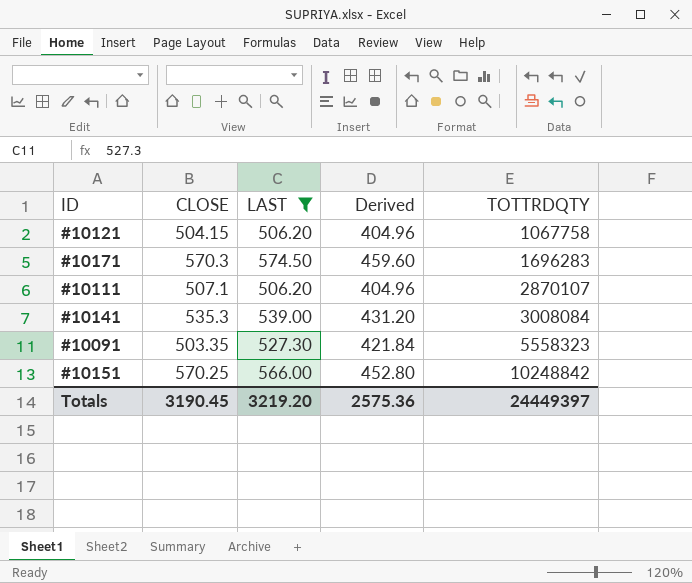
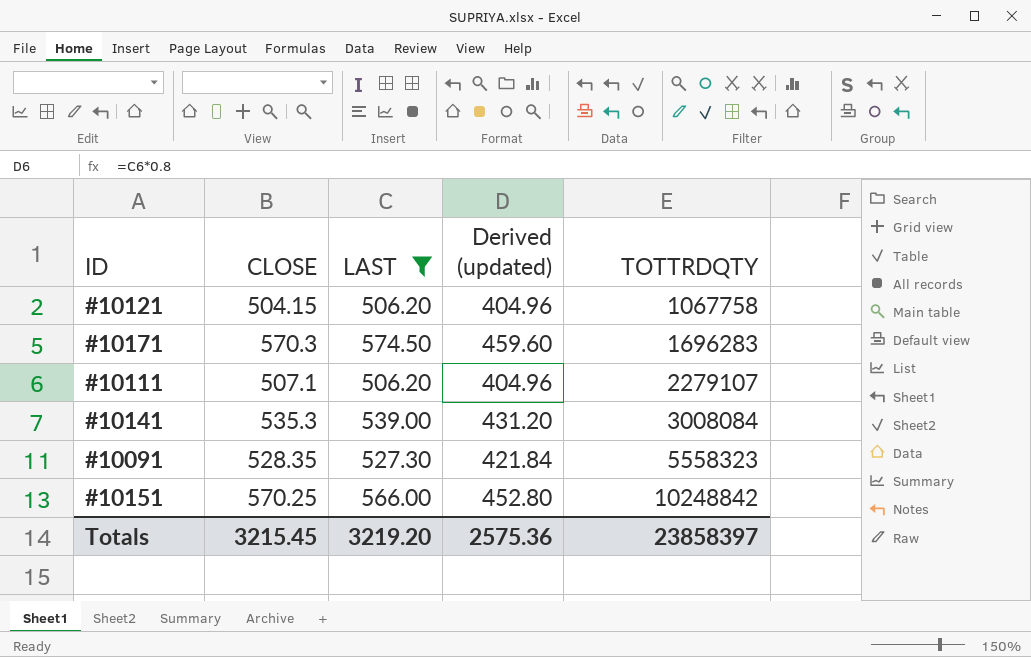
column name: Derived -> Derived (updated)
#10111 | TOTTRDQTY: 2870107 -> 2279107
#10091 | CLOSE: 503.35 -> 528.35
Totals | CLOSE: 3190.45 -> 3215.45
Totals | TOTTRDQTY: 24449397 -> 23858397

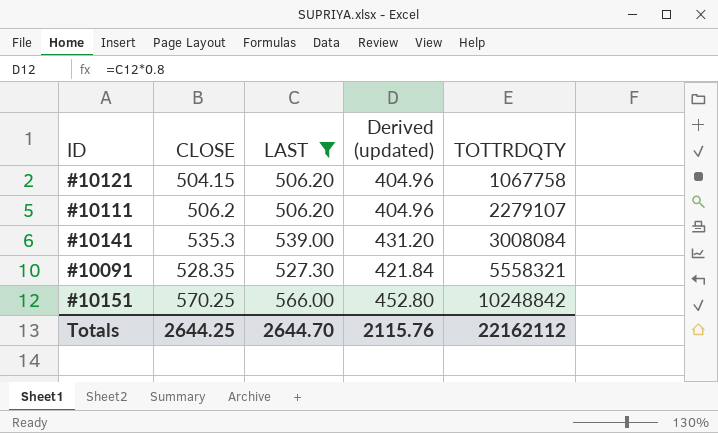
row #10171: 570.3 | 574.50 | 459.60 | 1696283 -> none
#10111 | CLOSE: 507.1 -> 506.2
#10091 | TOTTRDQTY: 5558323 -> 5558321
Totals | CLOSE: 3215.45 -> 2644.25
Totals | LAST: 3219.20 -> 2644.70
Totals | Derived (updated): 2575.36 -> 2115.76
Totals | TOTTRDQTY: 23858397 -> 22162112

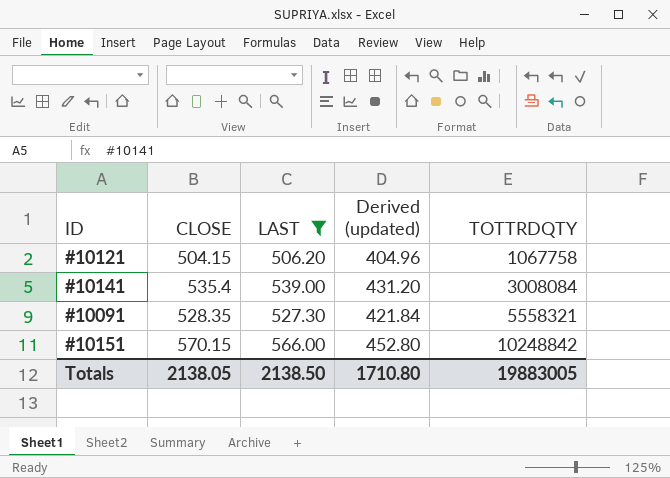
row #10111: 506.2 | 506.20 | 404.96 | 2279107 -> none
#10141 | CLOSE: 535.3 -> 535.4
#10151 | CLOSE: 570.25 -> 570.15
Totals | CLOSE: 2644.25 -> 2138.05
Totals | LAST: 2644.70 -> 2138.50
Totals | Derived (updated): 2115.76 -> 1710.80
Totals | TOTTRDQTY: 22162112 -> 19883005

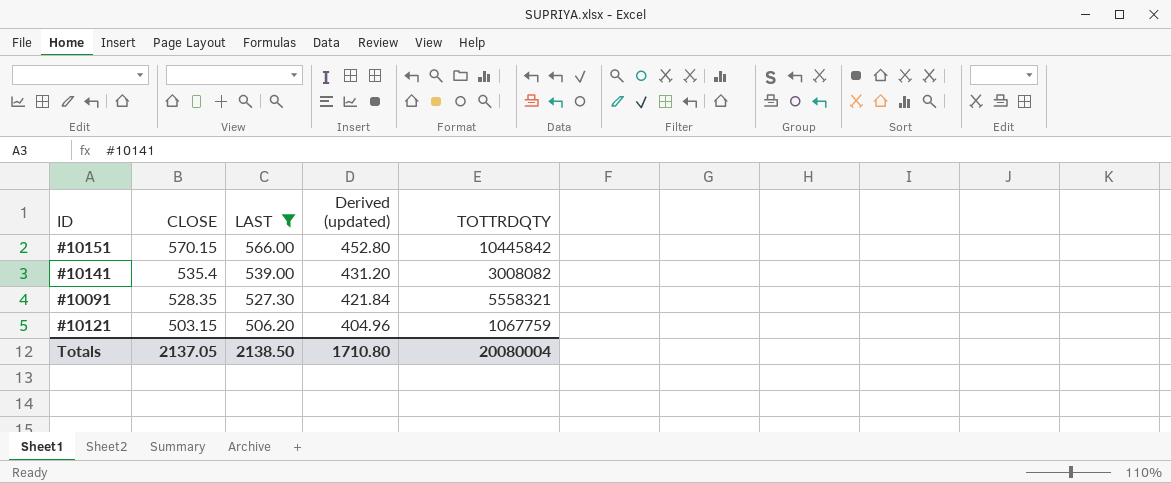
row order: TOTTRDQTY ascending -> CLOSE descending
#10151 | TOTTRDQTY: 10248842 -> 10445842
#10141 | TOTTRDQTY: 3008084 -> 3008082
#10121 | CLOSE: 504.15 -> 503.15
#10121 | TOTTRDQTY: 1067758 -> 1067759
Totals | CLOSE: 2138.05 -> 2137.05
Totals | TOTTRDQTY: 19883005 -> 20080004

